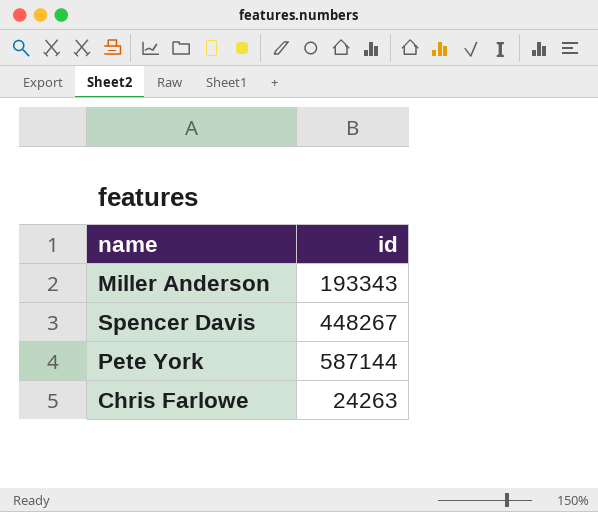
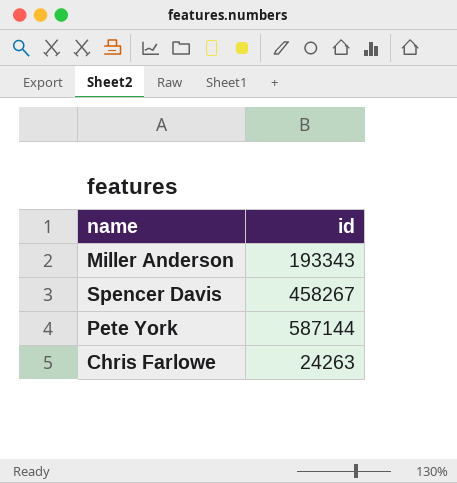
Spencer Davis | id: 448267 -> 458267

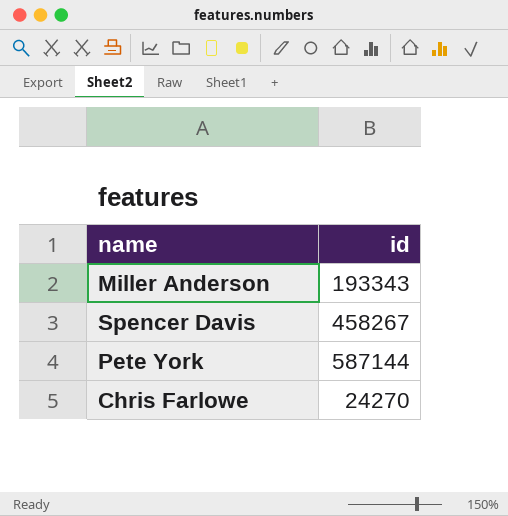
Chris Farlowe | id: 24263 -> 24270

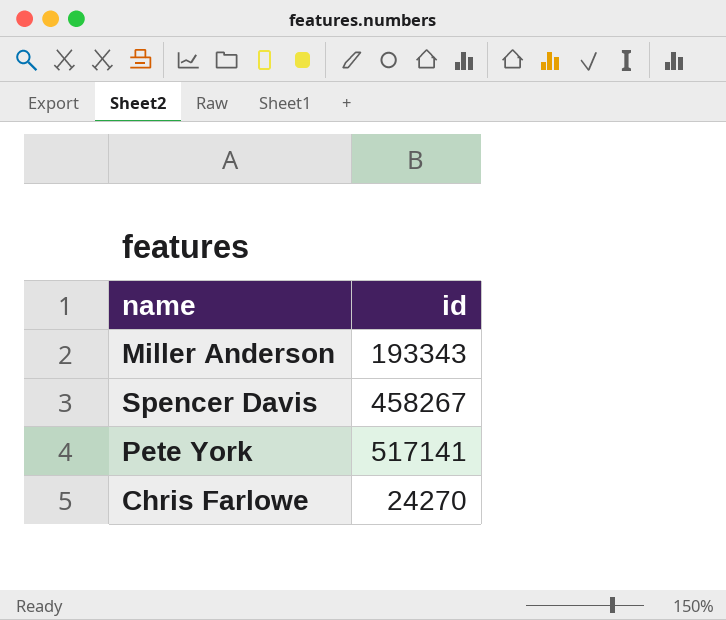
Pete York | id: 587144 -> 517141

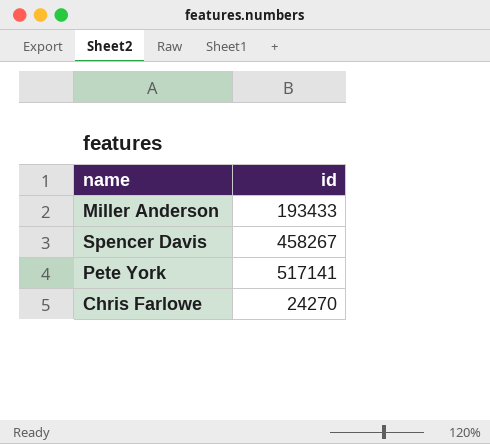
Miller Anderson | id: 193343 -> 193433

